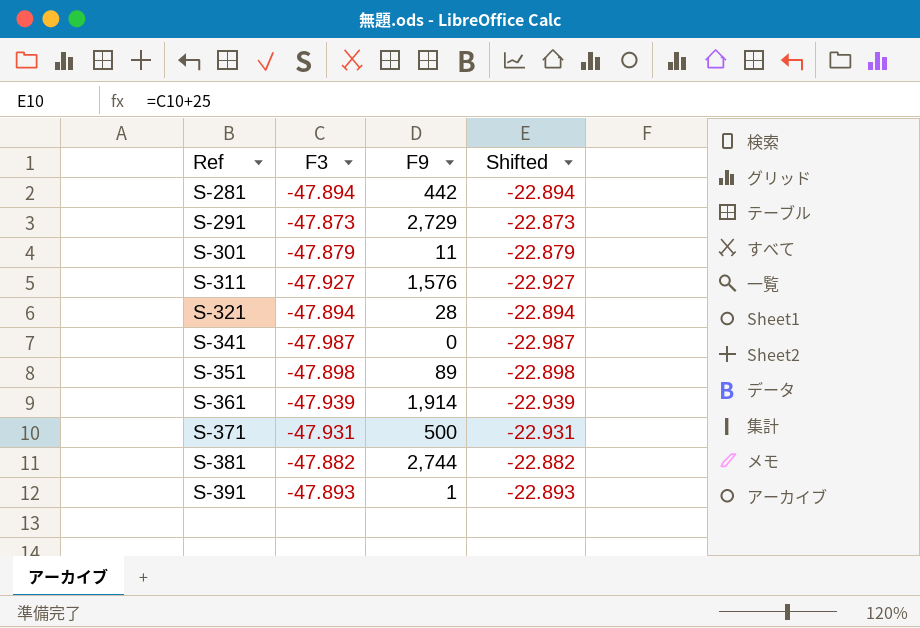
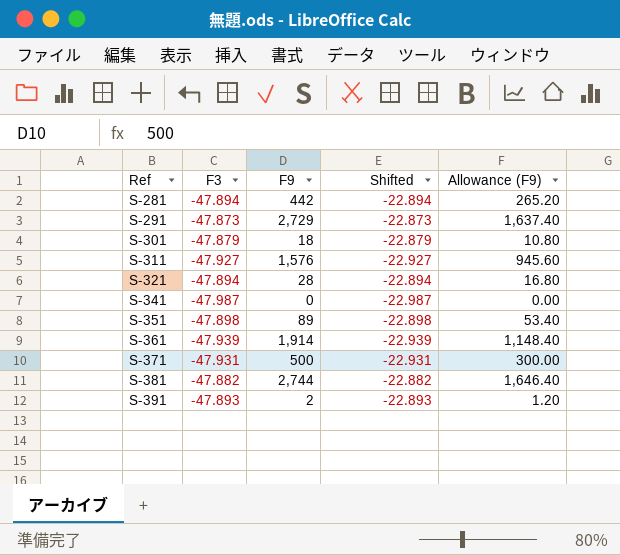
column Allowance (F9) | formula: none -> [F9] * 0.6
S-301 | F9: 11 -> 18
S-391 | F9: 1 -> 2

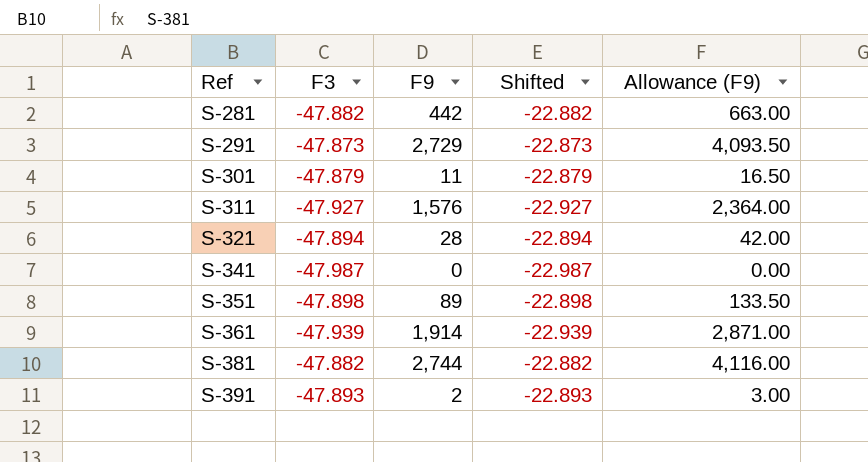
column Allowance (F9) | formula: [F9] * 0.6 -> [F9] * 1.5
row S-371: -47.931 | 500 | -22.931 | 300.00 -> none
S-281 | F3: -47.894 -> -47.882
S-281 | Shifted: -22.894 -> -22.882
S-301 | F9: 18 -> 11

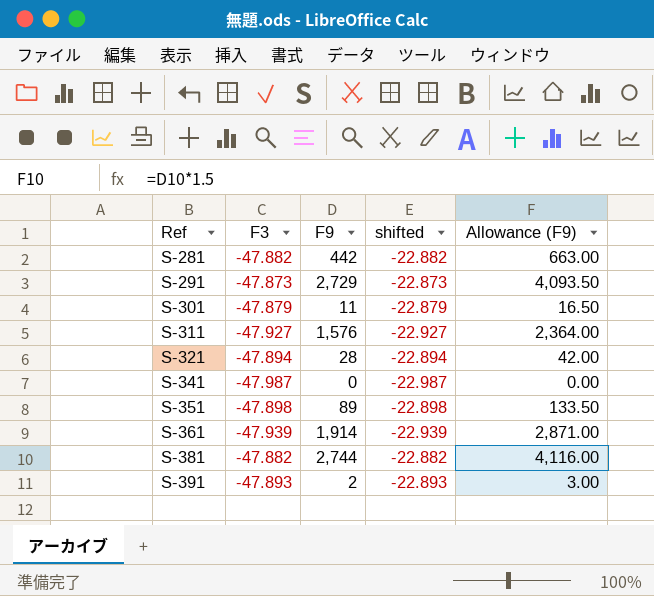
column name: Shifted -> shifted

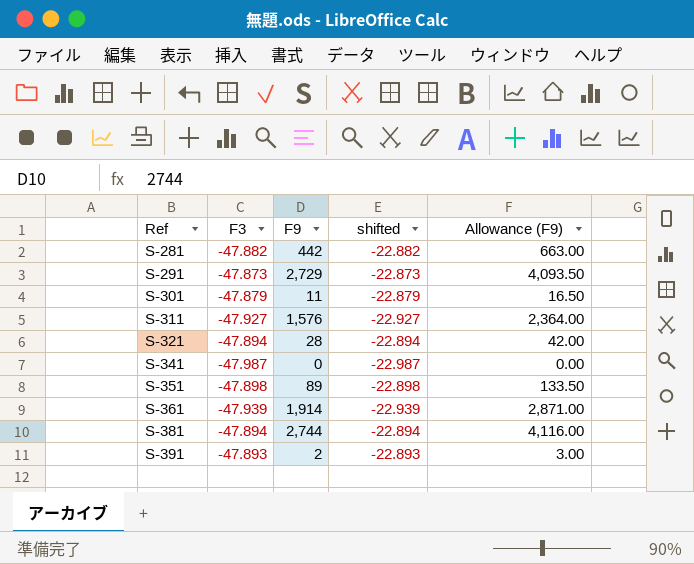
S-381 | F3: -47.882 -> -47.894
S-381 | shifted: -22.882 -> -22.894

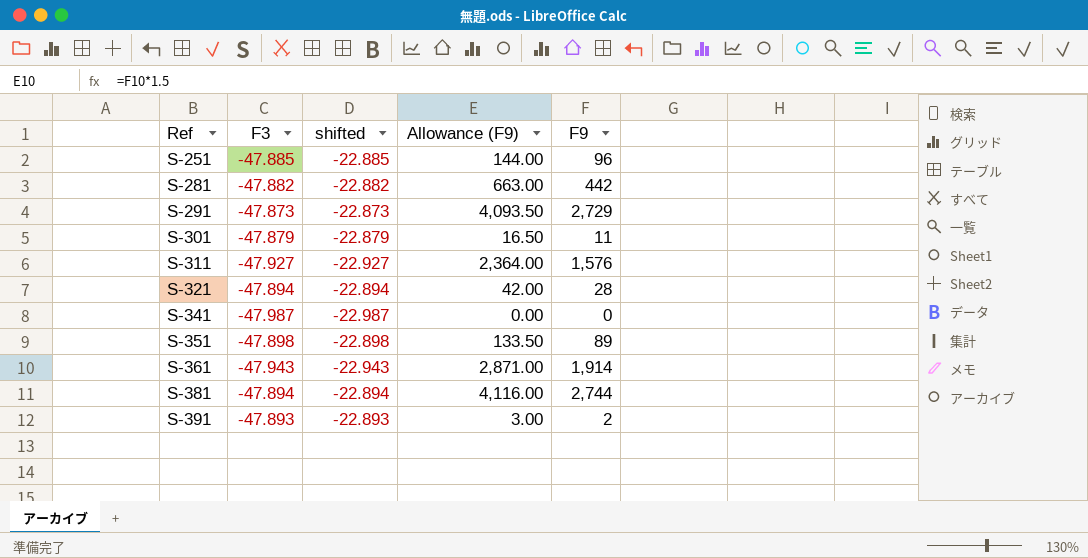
column F9 | position: 3 -> 5
row S-251: none -> -47.885 | -22.885 | 144.00 | 96
S-361 | F3: -47.939 -> -47.943
S-361 | shifted: -22.939 -> -22.943

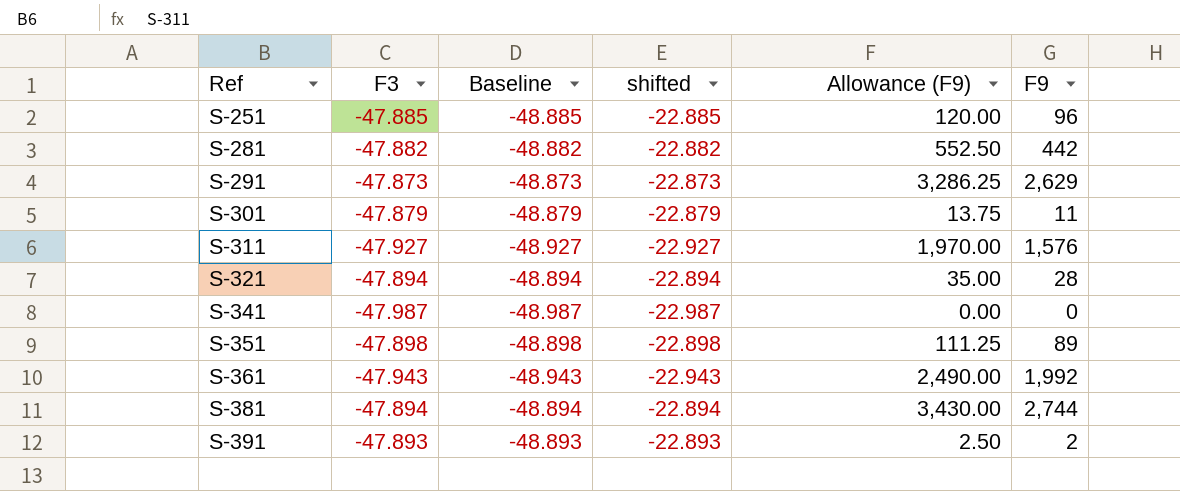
column Baseline | formula: none -> [F3] - 1
column Allowance (F9) | formula: [F9] * 1.5 -> [F9] * 1.25
S-291 | F9: 2,729 -> 2,629
S-361 | F9: 1,914 -> 1,992

